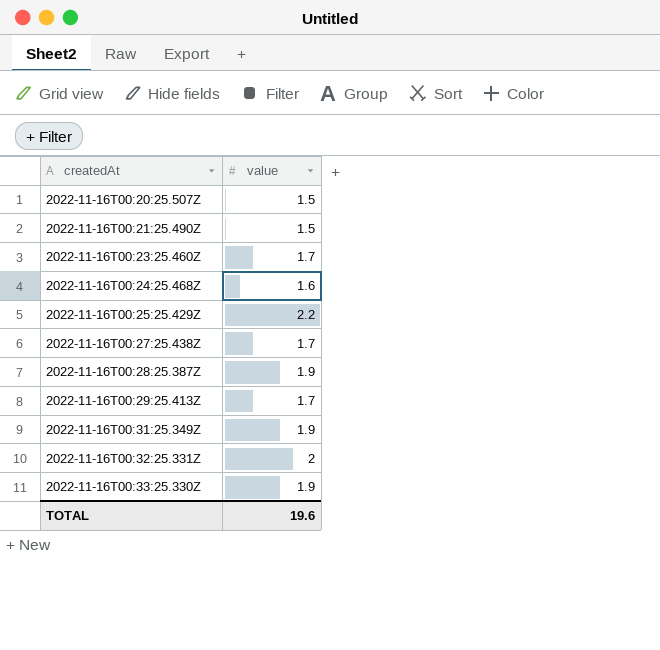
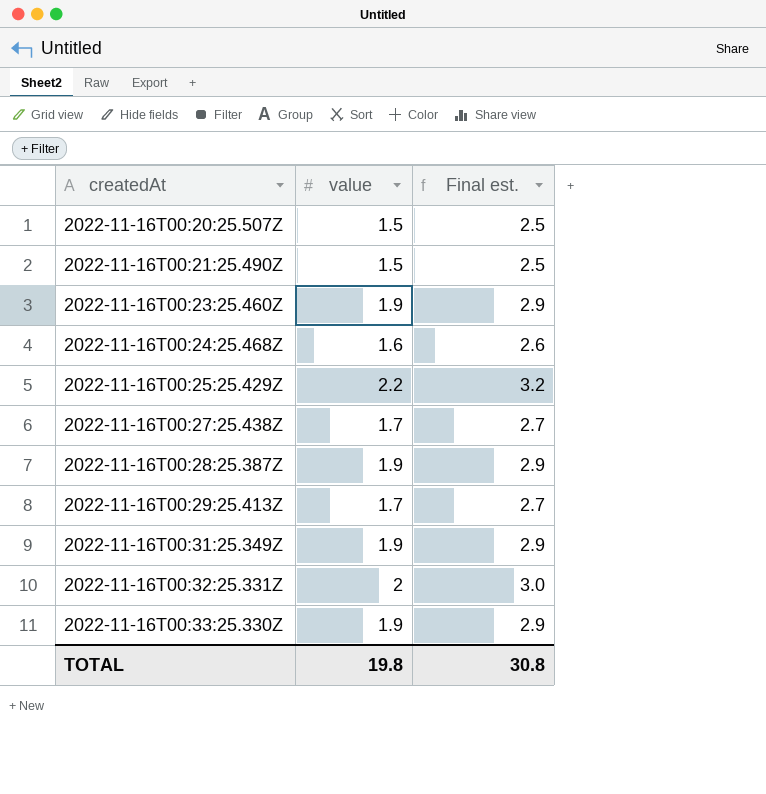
column Final est. | formula: none -> [value] + 1
2022-11-16T00:23:25.460Z | value: 1.7 -> 1.9
TOTAL | value: 19.6 -> 19.8

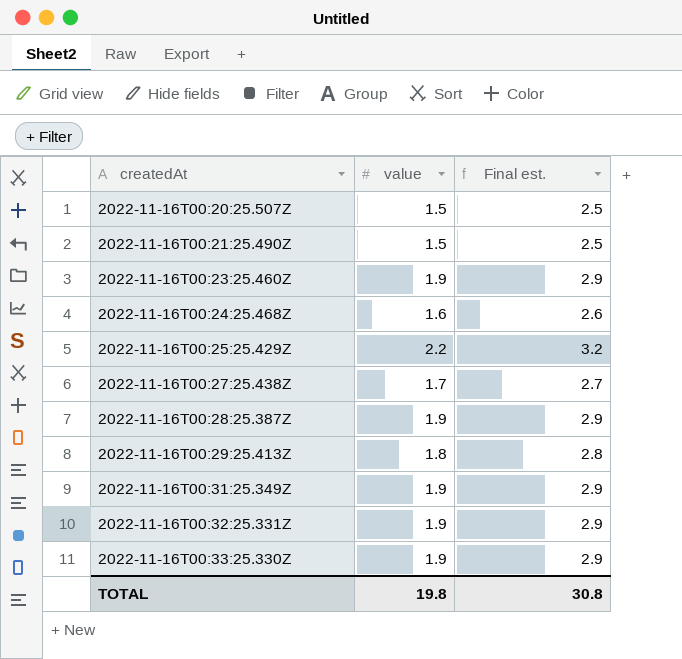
2022-11-16T00:29:25.413Z | value: 1.7 -> 1.8
2022-11-16T00:29:25.413Z | Final est.: 2.7 -> 2.8
2022-11-16T00:32:25.331Z | value: 2 -> 1.9
2022-11-16T00:32:25.331Z | Final est.: 3.0 -> 2.9

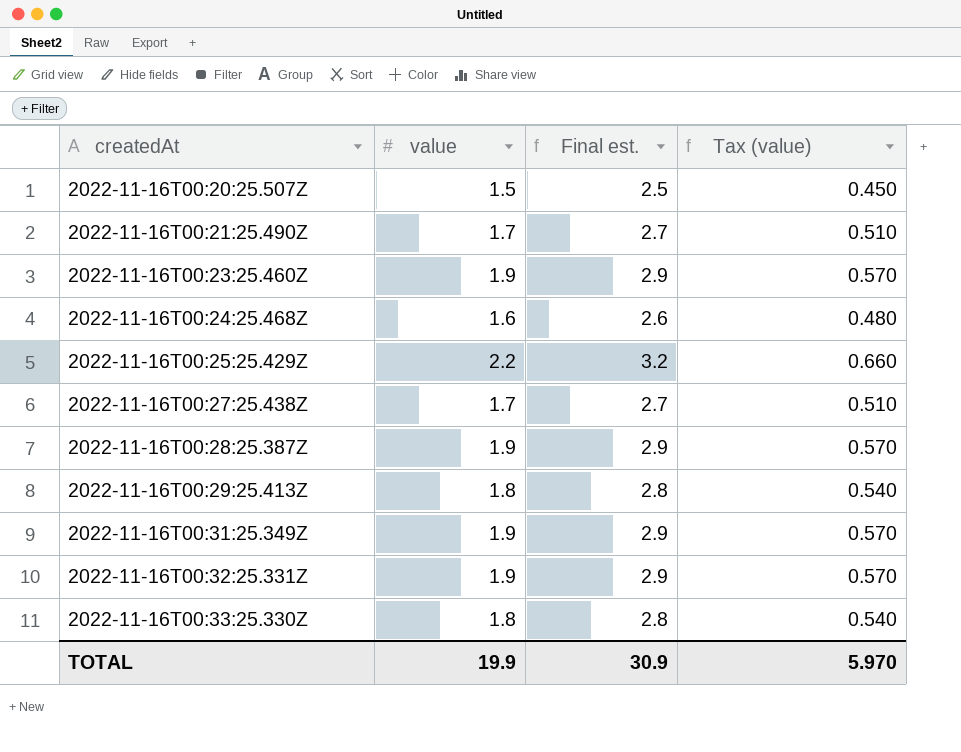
column Tax (value) | formula: none -> [value] * 0.3
2022-11-16T00:21:25.490Z | value: 1.5 -> 1.7
2022-11-16T00:21:25.490Z | Final est.: 2.5 -> 2.7
2022-11-16T00:33:25.330Z | value: 1.9 -> 1.8
2022-11-16T00:33:25.330Z | Final est.: 2.9 -> 2.8
TOTAL | value: 19.8 -> 19.9
TOTAL | Final est.: 30.8 -> 30.9

